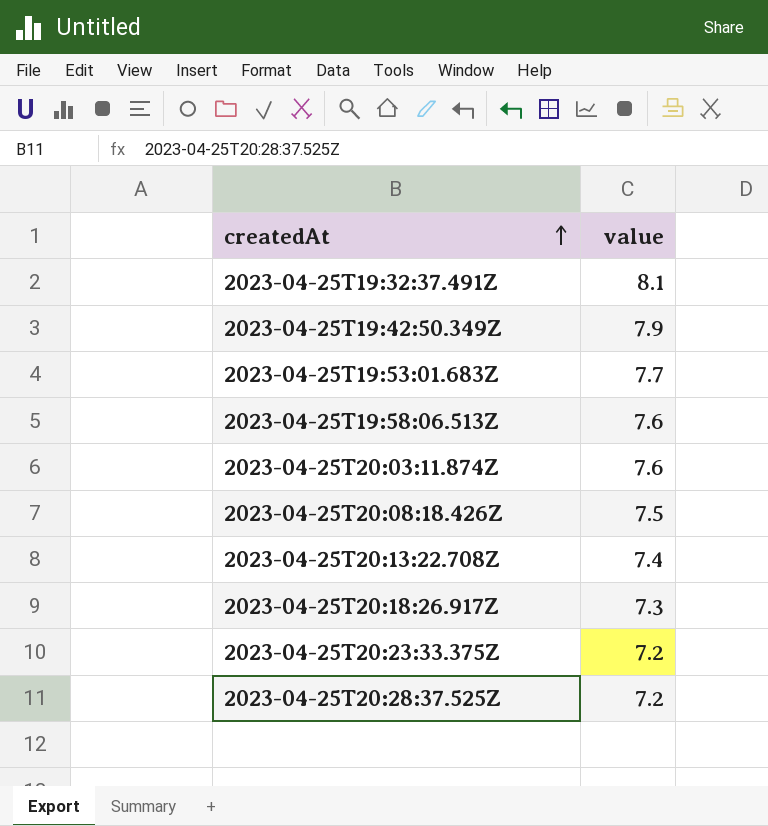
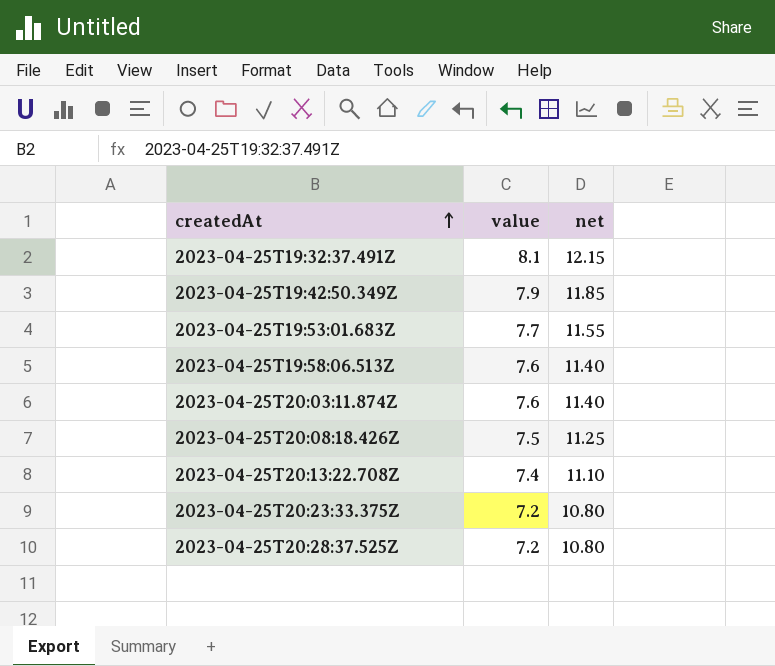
column net | formula: none -> [value] * 1.5
row 2023-04-25T20:18:26.917Z: 7.3 -> none

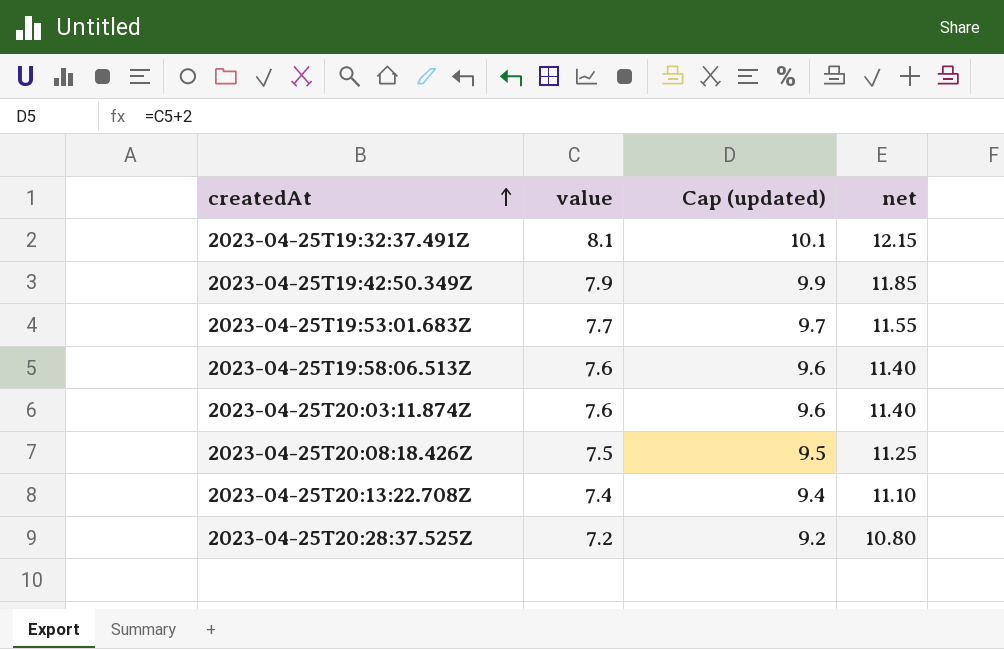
column Cap (updated) | formula: none -> [value] + 2
row 2023-04-25T20:23:33.375Z: 7.2 | 10.80 -> none

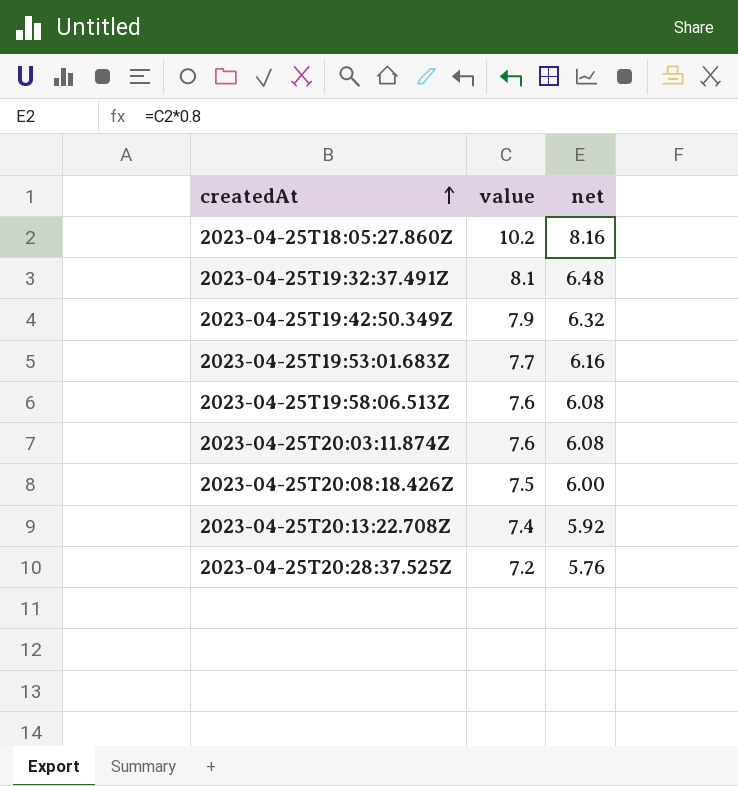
column Cap (updated) | formula: [value] + 2 -> none
column net | formula: [value] * 1.5 -> [value] * 0.8
row 2023-04-25T18:05:27.860Z: none -> 10.2 | 8.16

